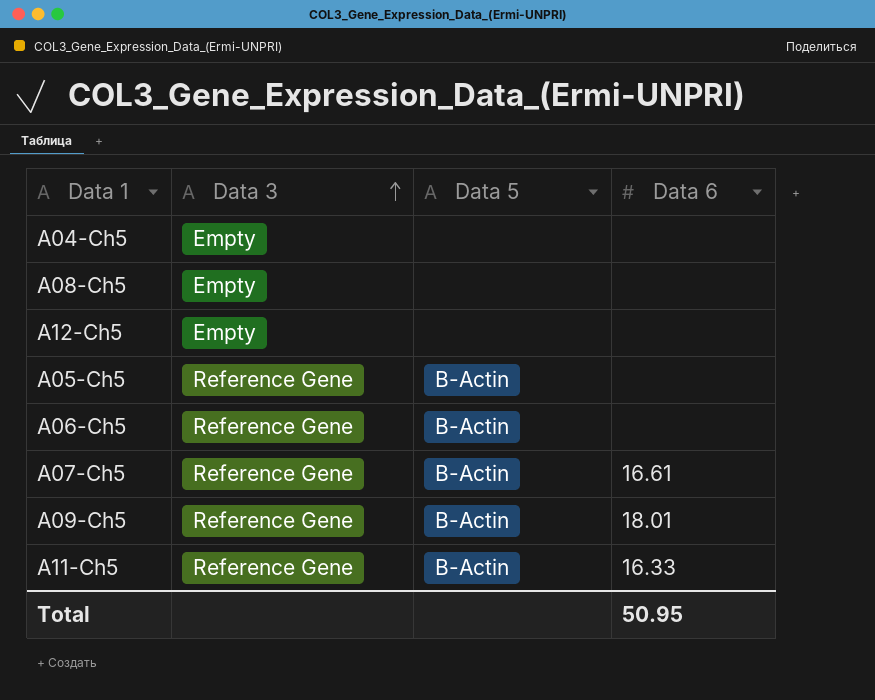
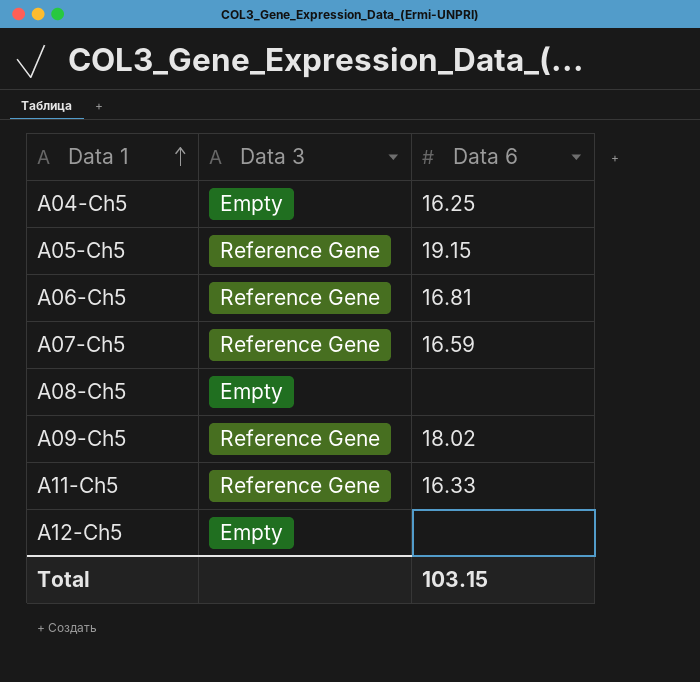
row order: Data 3 ascending -> Data 1 ascending
column Data 5 | position: 3 -> none
A04-Ch5 | Data 6: none -> 16.25
A05-Ch5 | Data 6: none -> 19.15
A06-Ch5 | Data 6: none -> 16.81
A07-Ch5 | Data 6: 16.61 -> 16.59
A09-Ch5 | Data 6: 18.01 -> 18.02
Total | Data 6: 50.95 -> 103.15

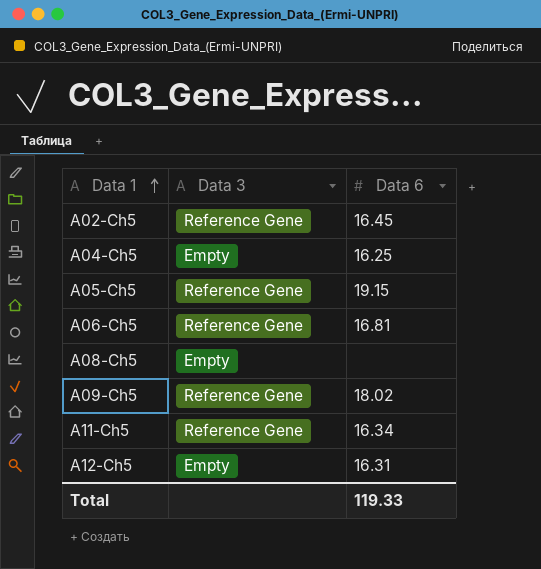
row A07-Ch5: Reference Gene | 16.59 -> none
row A02-Ch5: none -> Reference Gene | 16.45
A11-Ch5 | Data 6: 16.33 -> 16.34
A12-Ch5 | Data 6: none -> 16.31
Total | Data 6: 103.15 -> 119.33

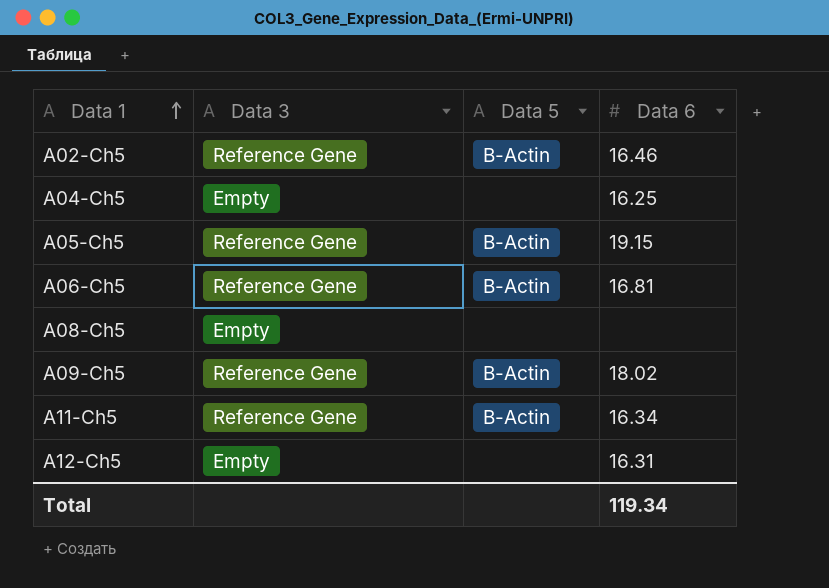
column Data 5 | position: none -> 3
A02-Ch5 | Data 6: 16.45 -> 16.46
Total | Data 6: 119.33 -> 119.34

